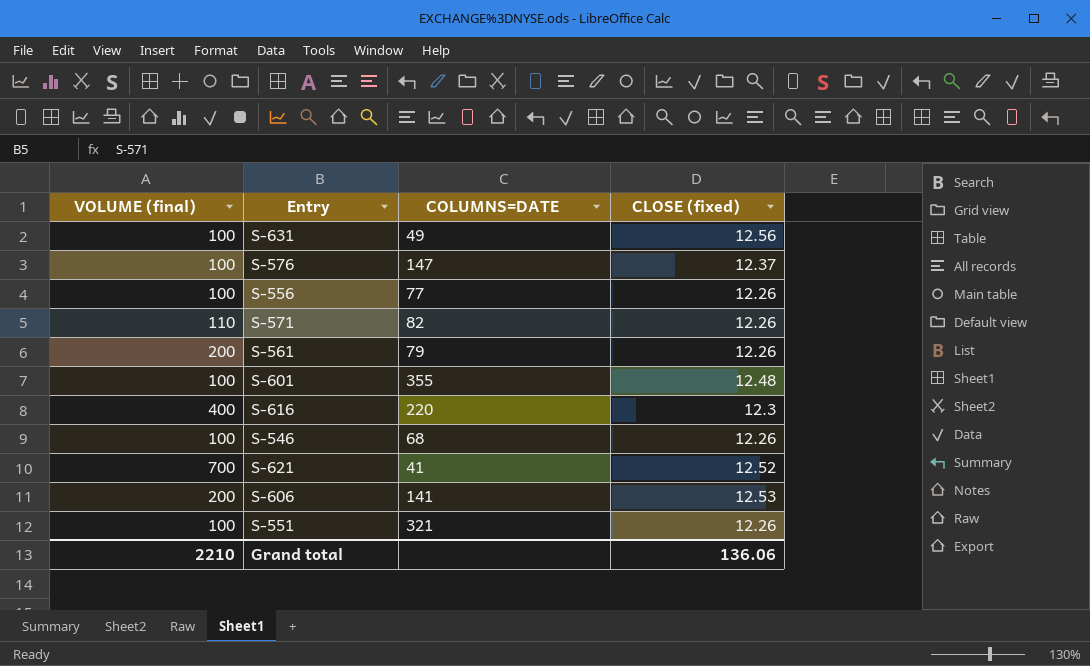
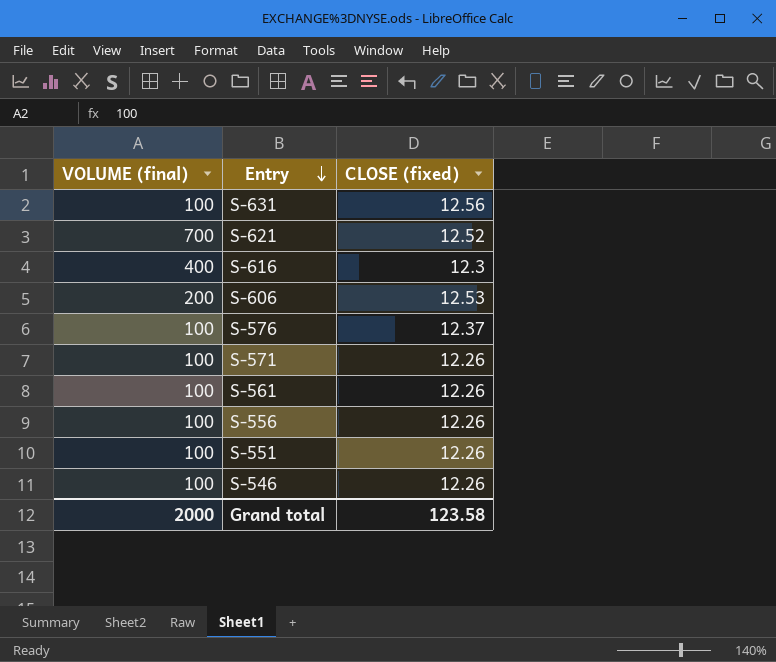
row order: none -> Entry descending
column COLUMNS=DATE | position: 3 -> none
row S-601: 100 | 355 | 12.48 -> none
S-571 | VOLUME (final): 110 -> 100
S-561 | VOLUME (final): 200 -> 100
Grand total | VOLUME (final): 2210 -> 2000
Grand total | CLOSE (fixed): 136.06 -> 123.58

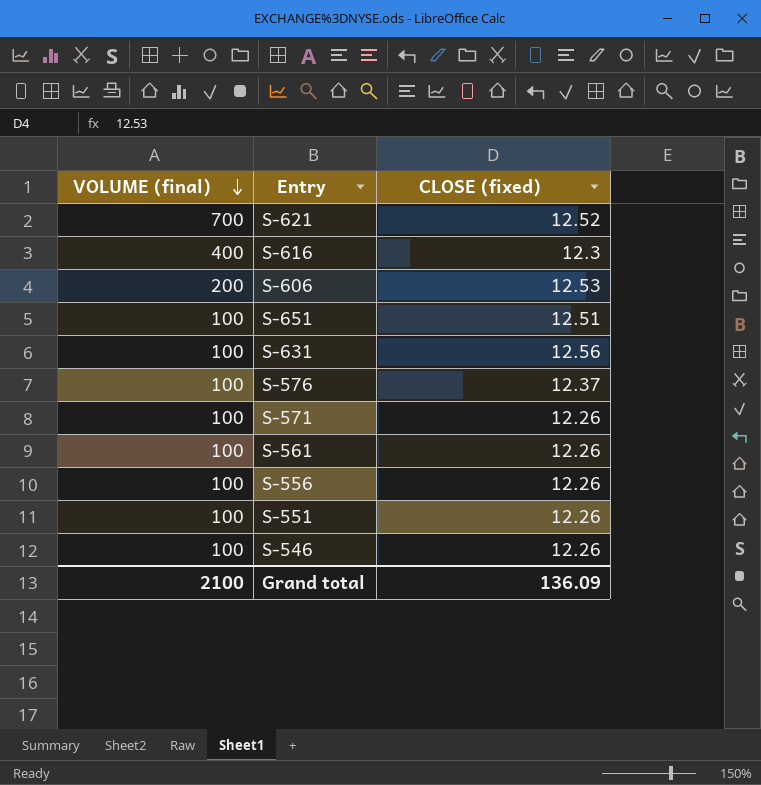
row order: Entry descending -> VOLUME (final) descending
row S-651: none -> 100 | 12.51
Grand total | VOLUME (final): 2000 -> 2100
Grand total | CLOSE (fixed): 123.58 -> 136.09

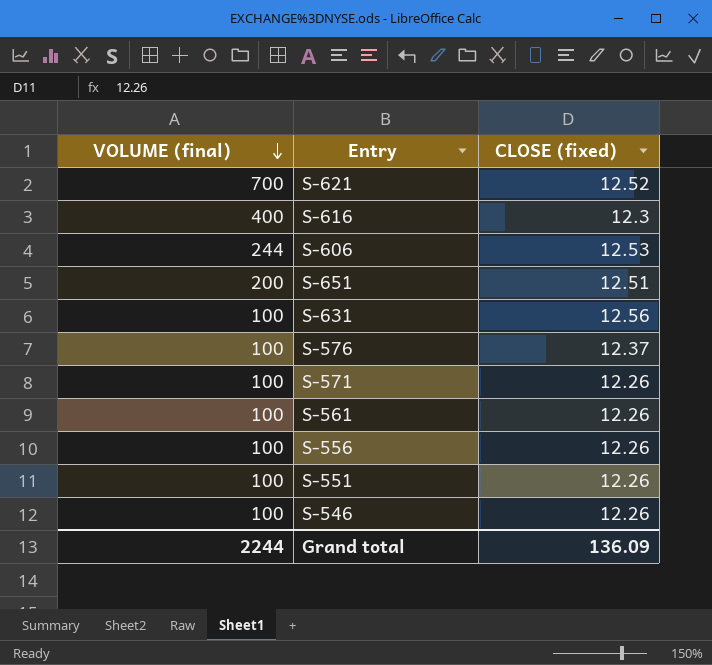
S-606 | VOLUME (final): 200 -> 244
S-651 | VOLUME (final): 100 -> 200
Grand total | VOLUME (final): 2100 -> 2244

